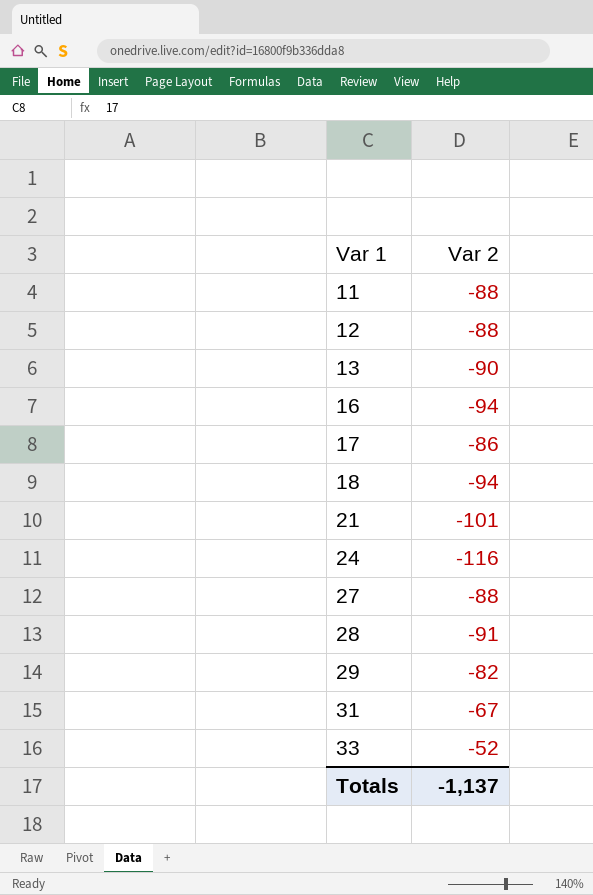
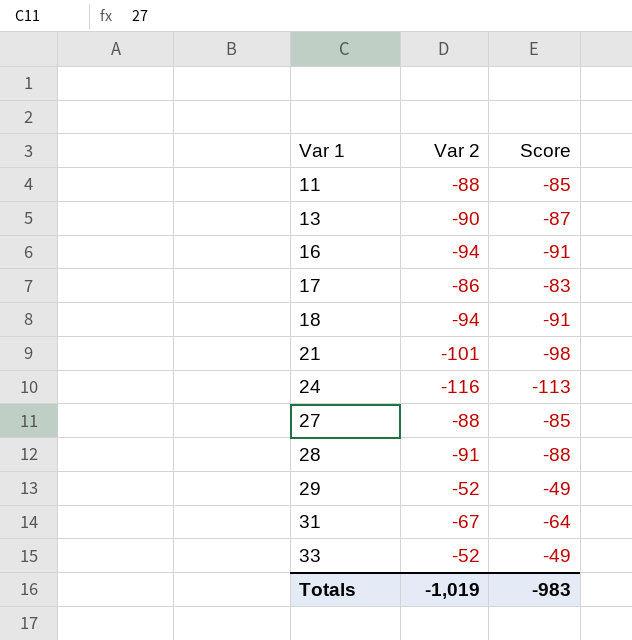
column Score | formula: none -> [Var 2] + 3
row 12: -88 -> none
29 | Var 2: -82 -> -52
Totals | Var 2: -1,137 -> -1,019

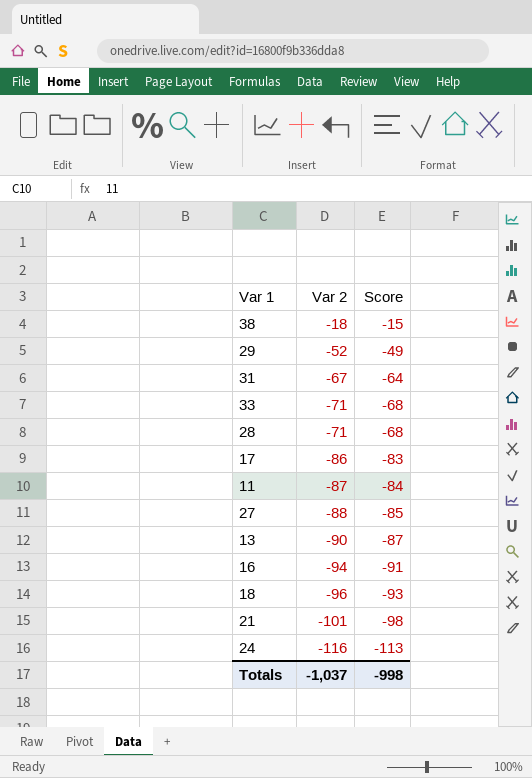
row order: Var 1 ascending -> Var 2 descending
row 38: none -> -18 | -15
33 | Var 2: -52 -> -71
33 | Score: -49 -> -68
28 | Var 2: -91 -> -71
28 | Score: -88 -> -68
11 | Var 2: -88 -> -87
11 | Score: -85 -> -84
18 | Var 2: -94 -> -96
18 | Score: -91 -> -93
Totals | Var 2: -1,019 -> -1,037
Totals | Score: -983 -> -998

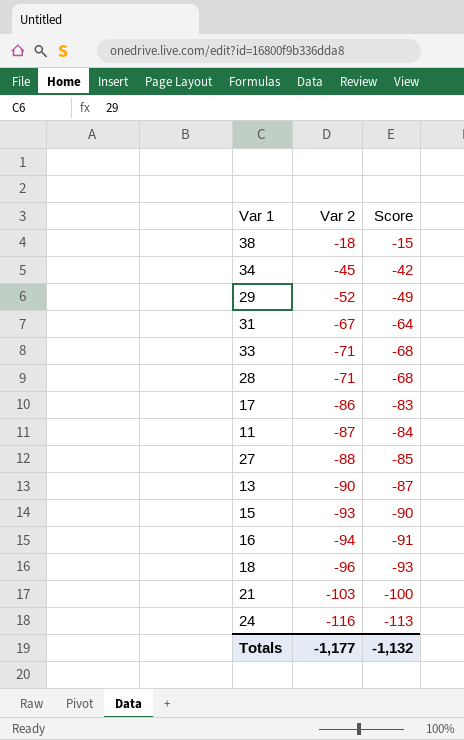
row 34: none -> -45 | -42
row 15: none -> -93 | -90
21 | Var 2: -101 -> -103
21 | Score: -98 -> -100
Totals | Var 2: -1,037 -> -1,177
Totals | Score: -998 -> -1,132

